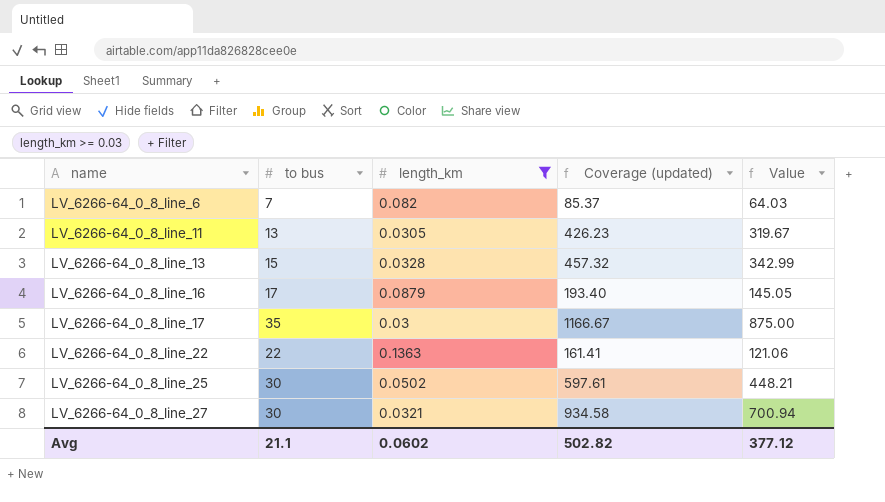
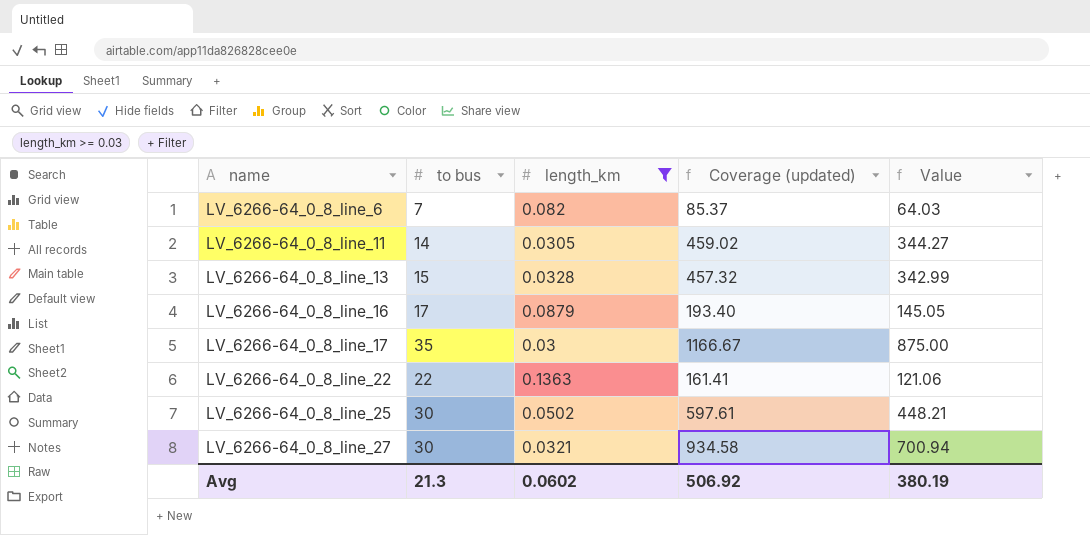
LV_6266-64_0_8_line_11 | to bus: 13 -> 14
LV_6266-64_0_8_line_11 | Coverage (updated): 426.23 -> 459.02
LV_6266-64_0_8_line_11 | Value: 319.67 -> 344.27
Avg | to bus: 21.1 -> 21.3
Avg | Coverage (updated): 502.82 -> 506.92
Avg | Value: 377.12 -> 380.19

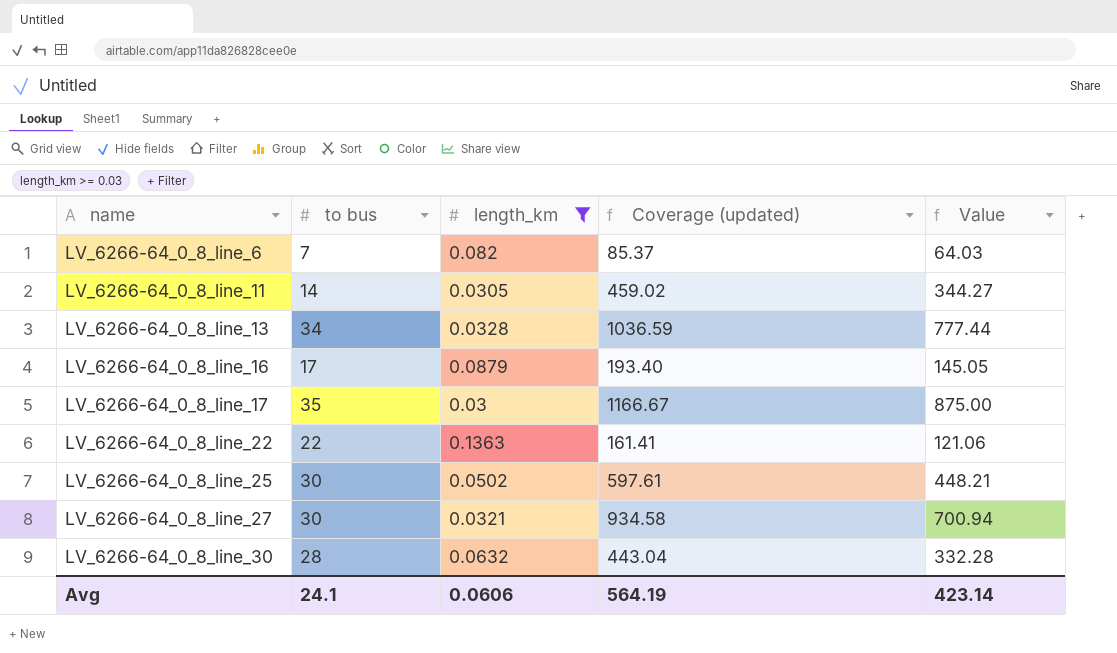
LV_6266-64_0_8_line_13 | to bus: 15 -> 34
LV_6266-64_0_8_line_13 | Coverage (updated): 457.32 -> 1036.59
LV_6266-64_0_8_line_13 | Value: 342.99 -> 777.44
row LV_6266-64_0_8_line_30: none -> 28 | 0.0632 | 443.04 | 332.28
Avg | to bus: 21.3 -> 24.1
Avg | length_km: 0.0602 -> 0.0606
Avg | Coverage (updated): 506.92 -> 564.19
Avg | Value: 380.19 -> 423.14

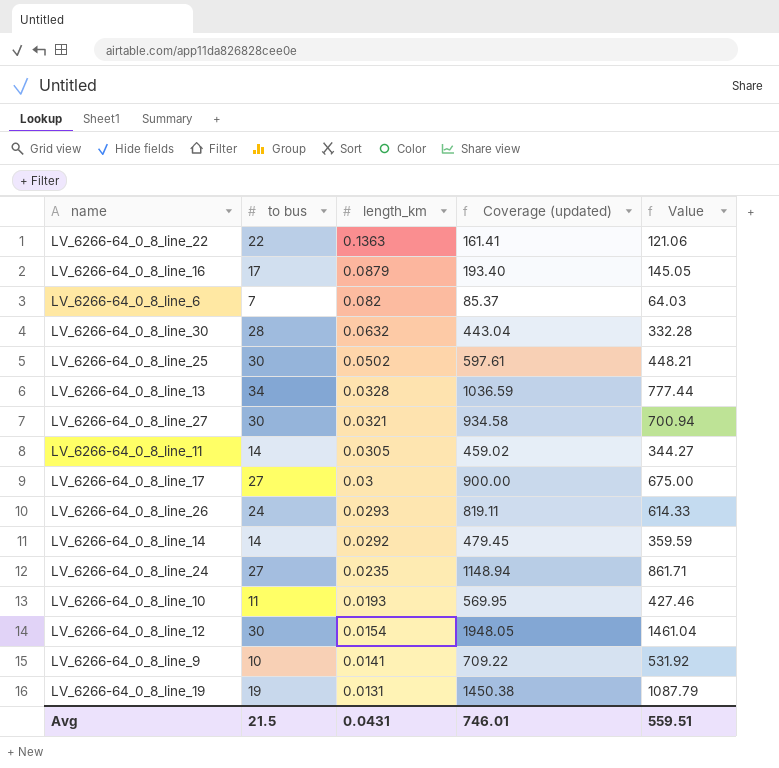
filter: length_km >= 0.03 -> none
row order: name ascending -> length_km descending
LV_6266-64_0_8_line_17 | to bus: 35 -> 27
LV_6266-64_0_8_line_17 | Coverage (updated): 1166.67 -> 900.00
LV_6266-64_0_8_line_17 | Value: 875.00 -> 675.00
Avg | to bus: 24.1 -> 21.5
Avg | length_km: 0.0606 -> 0.0431
Avg | Coverage (updated): 564.19 -> 746.01
Avg | Value: 423.14 -> 559.51

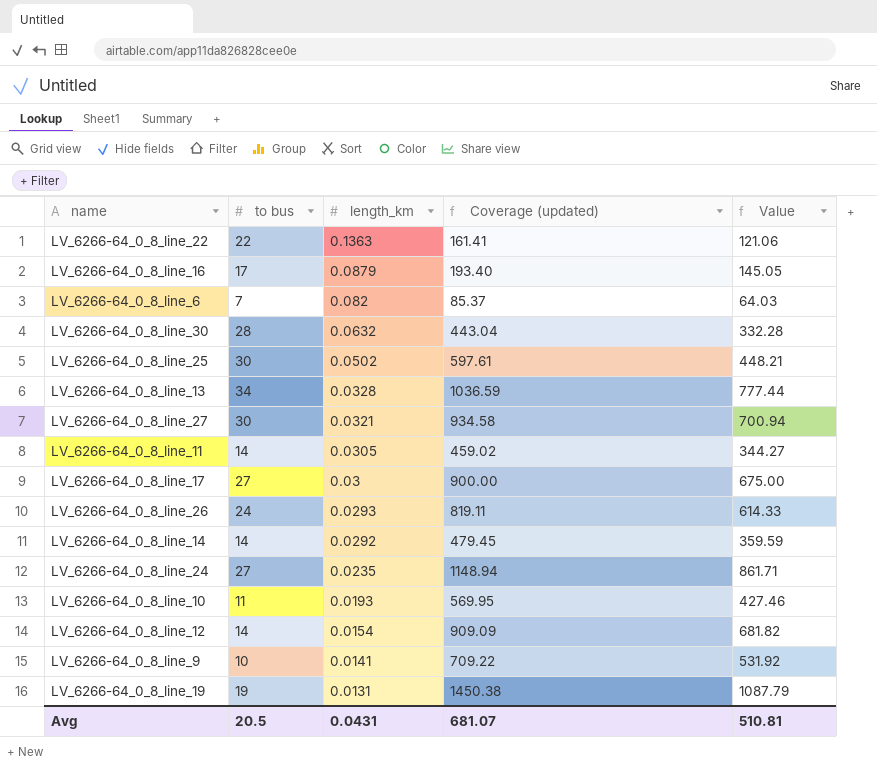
LV_6266-64_0_8_line_12 | to bus: 30 -> 14
LV_6266-64_0_8_line_12 | Coverage (updated): 1948.05 -> 909.09
LV_6266-64_0_8_line_12 | Value: 1461.04 -> 681.82
Avg | to bus: 21.5 -> 20.5
Avg | Coverage (updated): 746.01 -> 681.07
Avg | Value: 559.51 -> 510.81

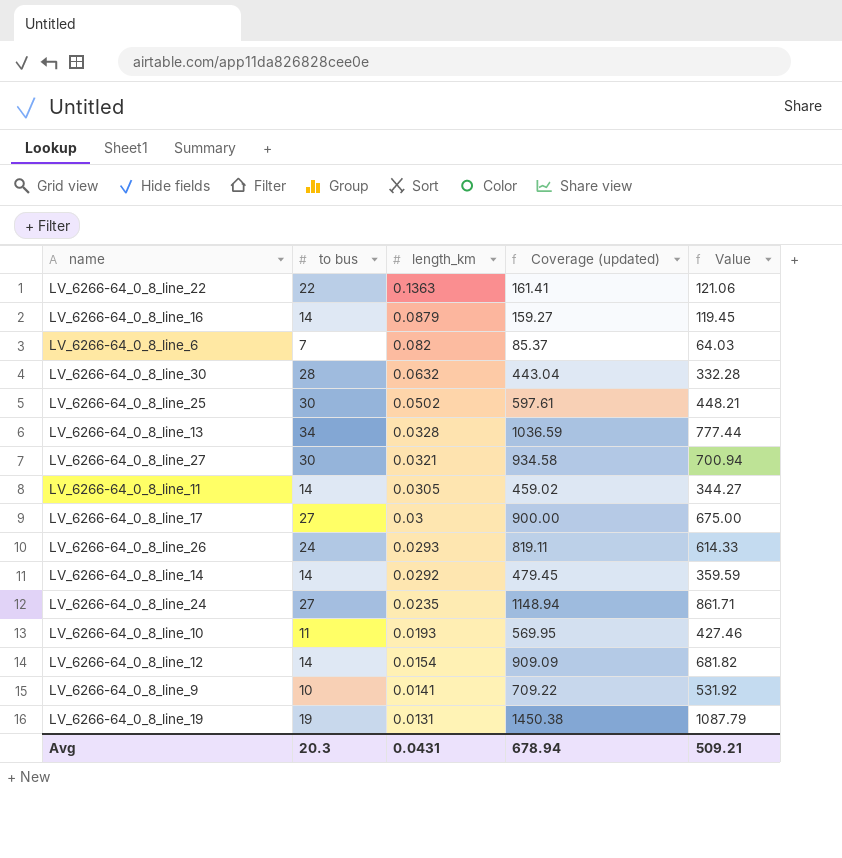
LV_6266-64_0_8_line_16 | to bus: 17 -> 14
LV_6266-64_0_8_line_16 | Coverage (updated): 193.40 -> 159.27
LV_6266-64_0_8_line_16 | Value: 145.05 -> 119.45
Avg | to bus: 20.5 -> 20.3
Avg | Coverage (updated): 681.07 -> 678.94
Avg | Value: 510.81 -> 509.21

